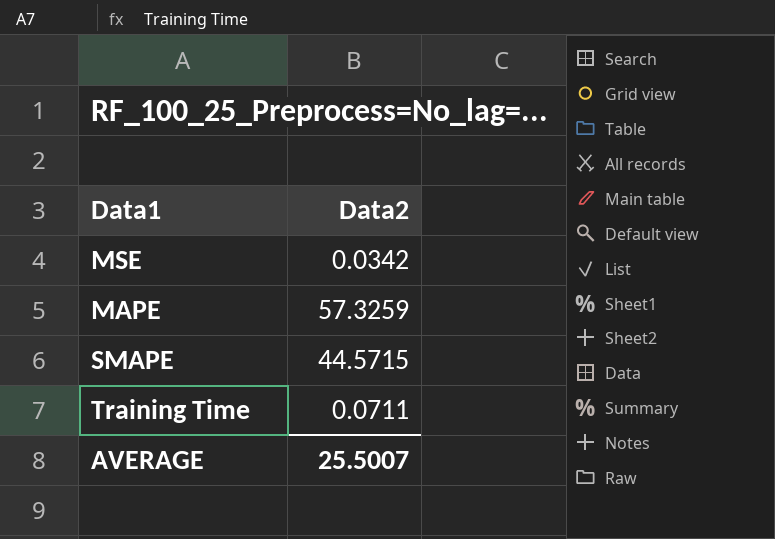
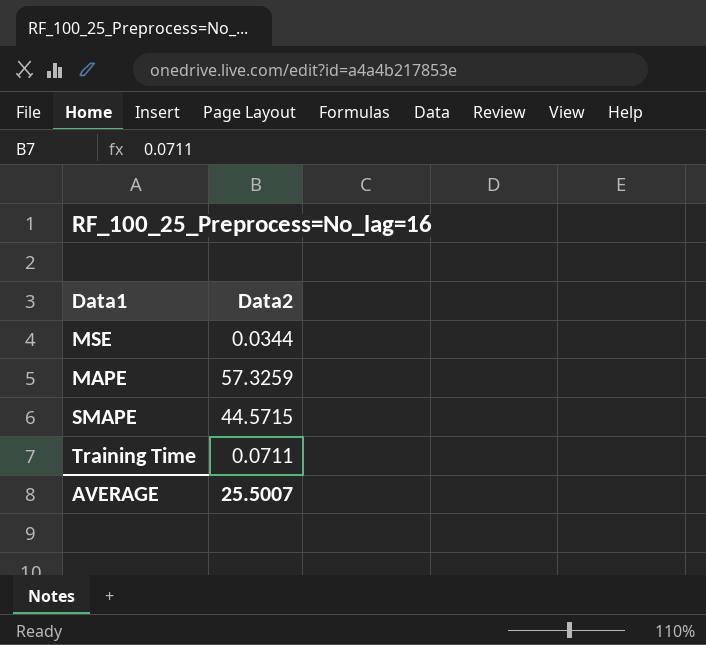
MSE | Data2: 0.0342 -> 0.0344

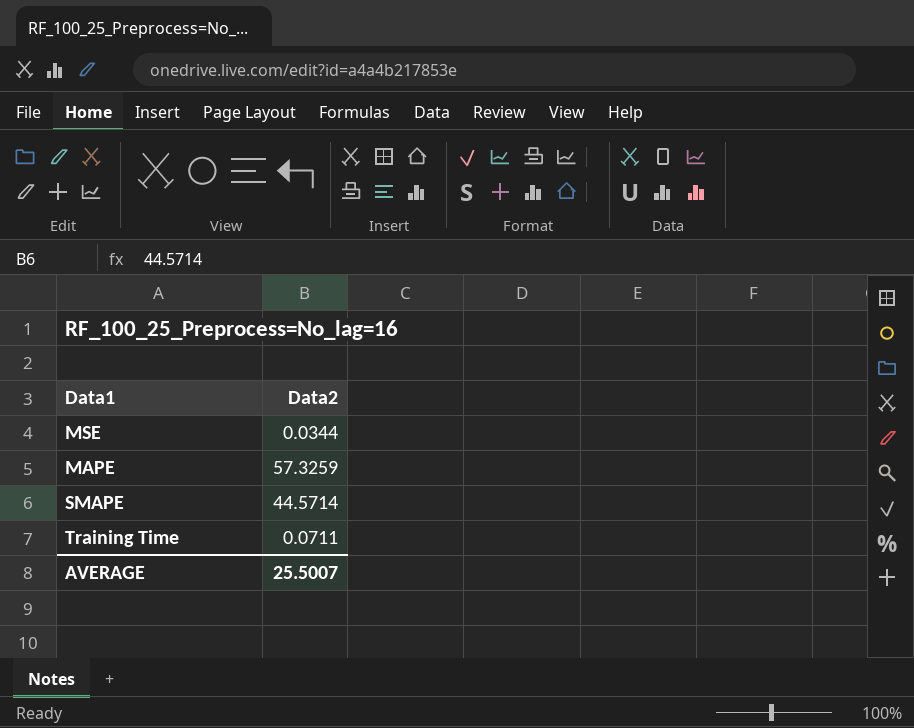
SMAPE | Data2: 44.5715 -> 44.5714

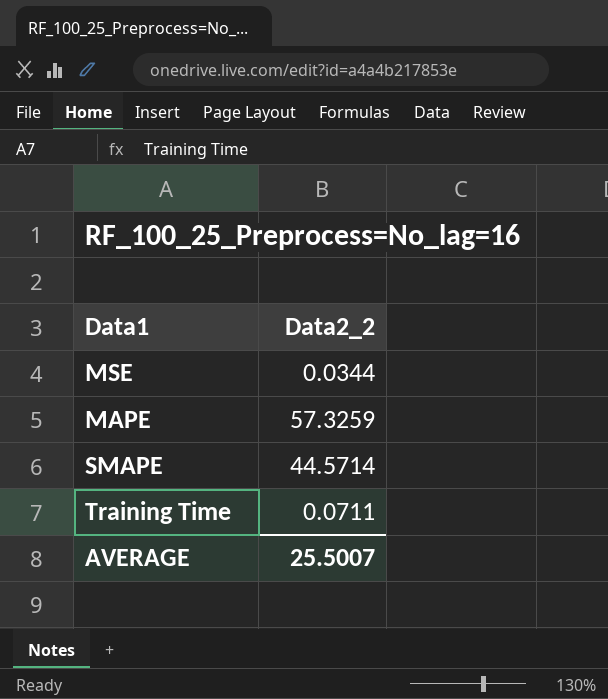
column name: Data2 -> Data2_2

